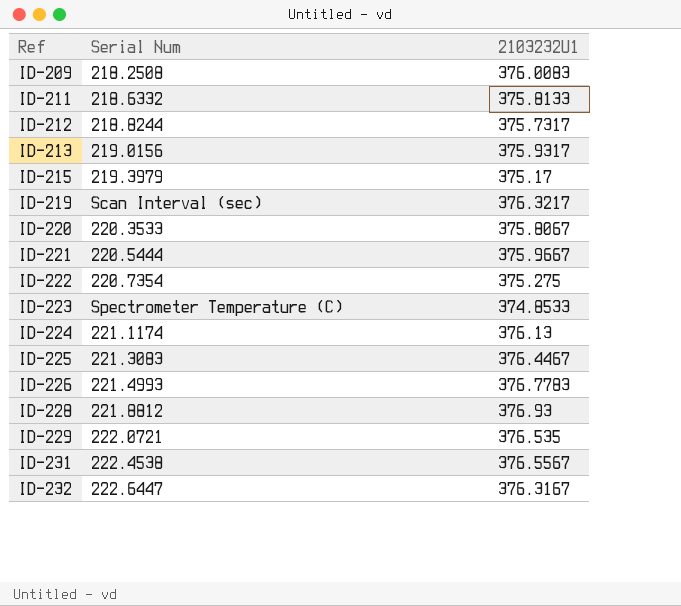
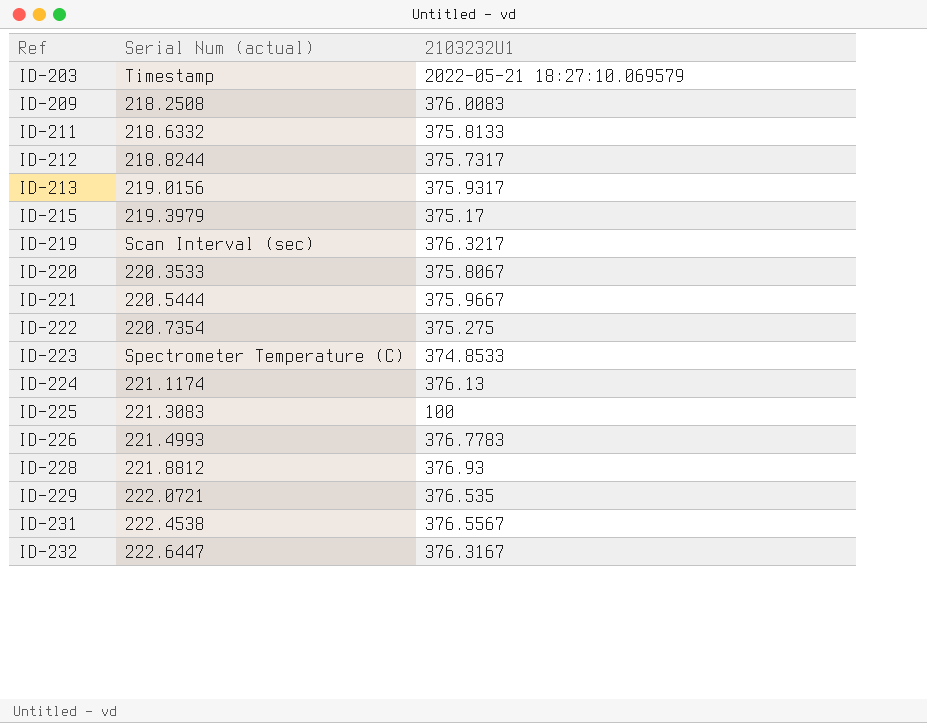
column name: Serial Num -> Serial Num (actual)
row ID-203: none -> Timestamp | 2022-05-21 18:27:10.069579
ID-225 | 2103232U1: 376.4467 -> 100

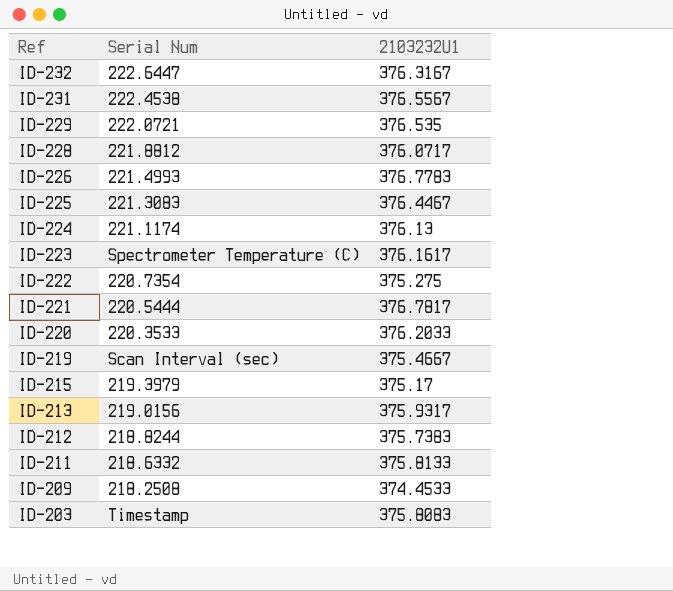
row order: Ref ascending -> Ref descending
column name: Serial Num (actual) -> Serial Num
ID-228 | 2103232U1: 376.93 -> 376.0717
ID-225 | 2103232U1: 100 -> 376.4467
ID-223 | 2103232U1: 374.8533 -> 376.1617
ID-221 | 2103232U1: 375.9667 -> 376.7817
ID-220 | 2103232U1: 375.8067 -> 376.2033
ID-219 | 2103232U1: 376.3217 -> 375.4667
ID-212 | 2103232U1: 375.7317 -> 375.7383
ID-209 | 2103232U1: 376.0083 -> 374.4533
ID-203 | 2103232U1: 2022-05-21 18:27:10.069579 -> 375.8083

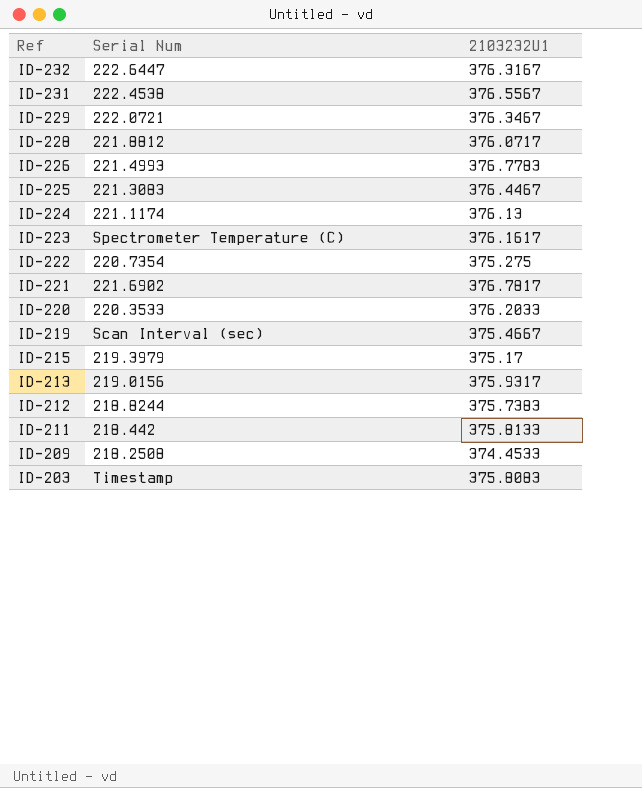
ID-229 | 2103232U1: 376.535 -> 376.3467
ID-221 | Serial Num: 220.5444 -> 221.6902
ID-211 | Serial Num: 218.6332 -> 218.442

